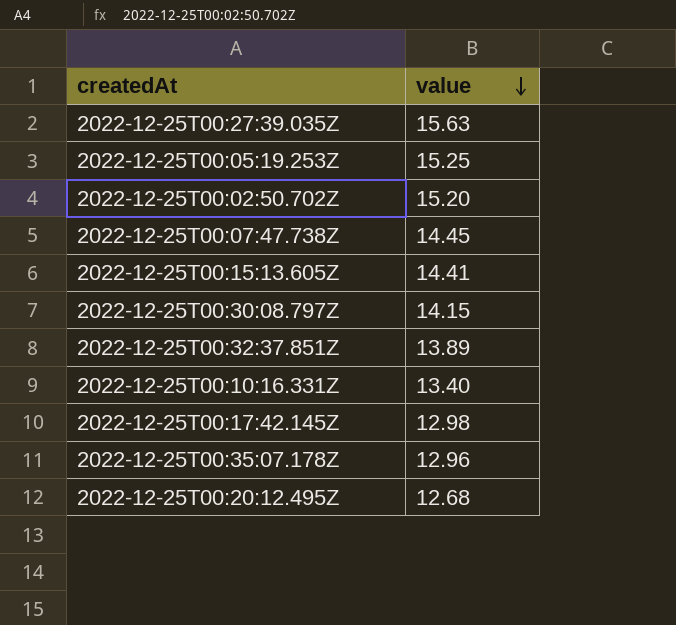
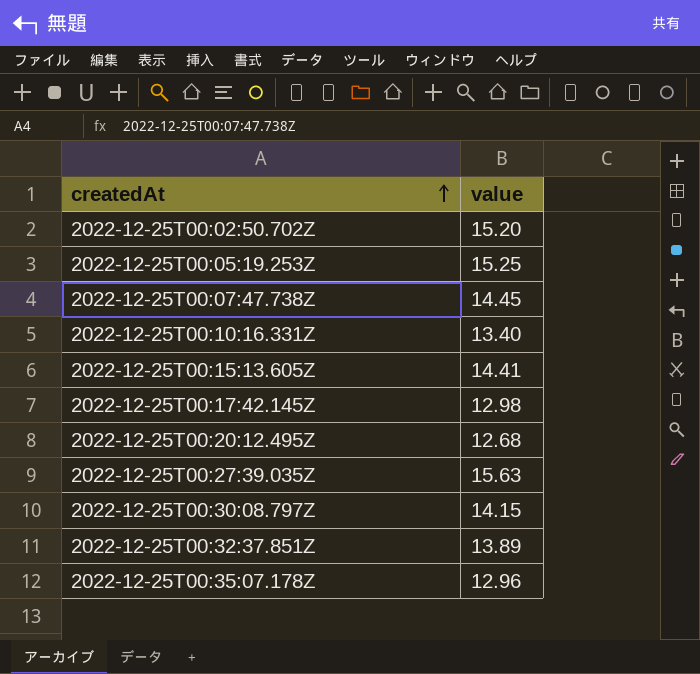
row order: value descending -> createdAt ascending

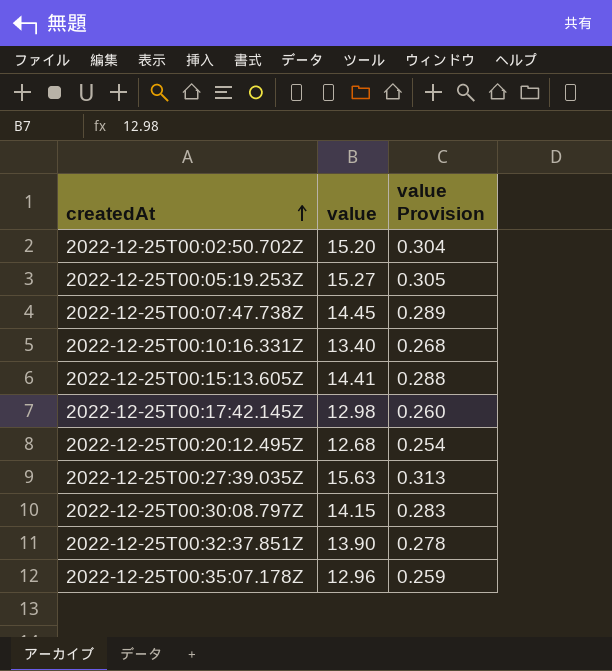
column value Provision | formula: none -> [value] * 0.02
2022-12-25T00:05:19.253Z | value: 15.25 -> 15.27
2022-12-25T00:32:37.851Z | value: 13.89 -> 13.90

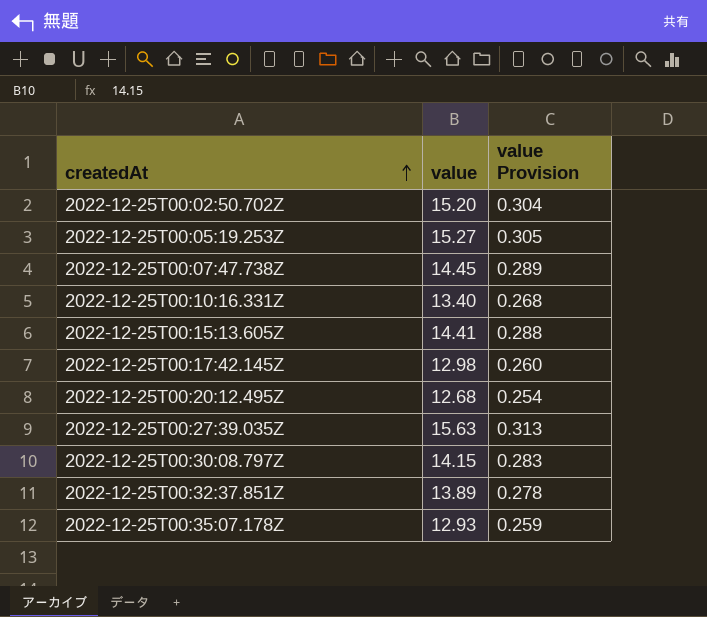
2022-12-25T00:32:37.851Z | value: 13.90 -> 13.89
2022-12-25T00:35:07.178Z | value: 12.96 -> 12.93

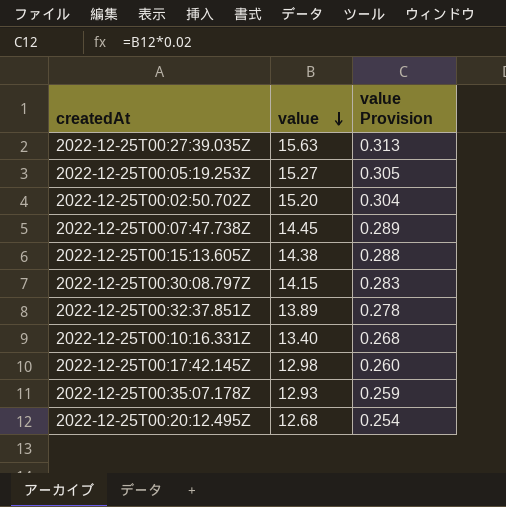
row order: createdAt ascending -> value descending
2022-12-25T00:15:13.605Z | value: 14.41 -> 14.38

